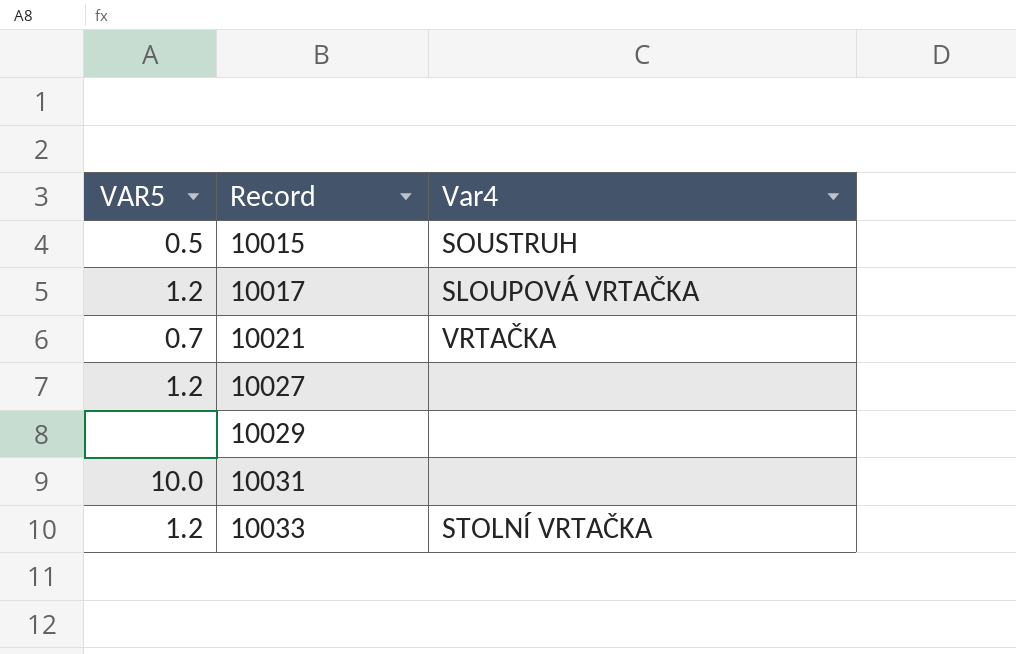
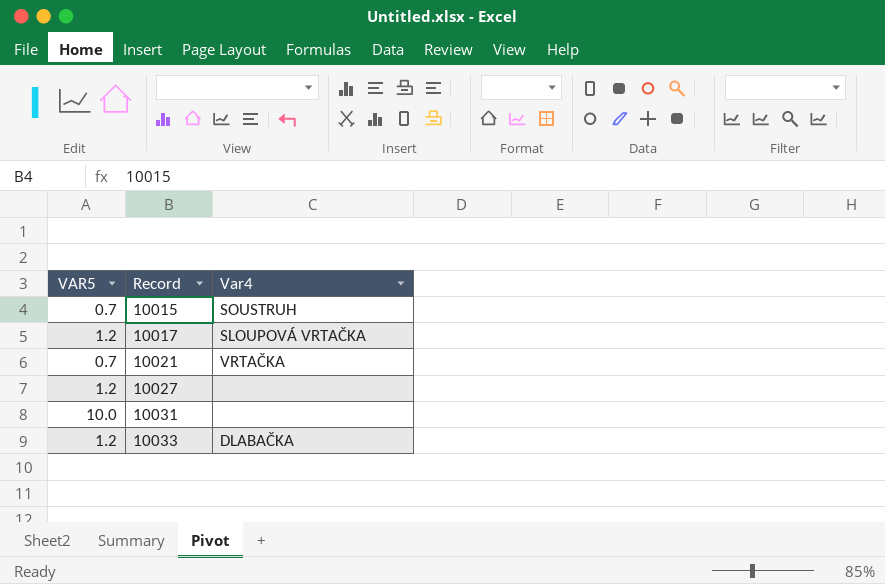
row 10029: none | none -> none
10015 | VAR5: 0.5 -> 0.7
10033 | Var4: STOLNÍ VRTAČKA -> DLABAČKA

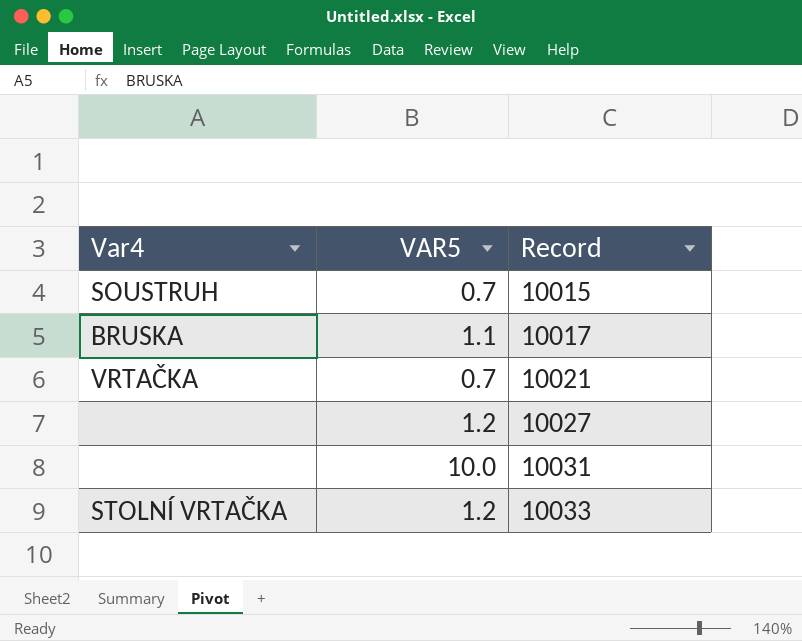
column Var4 | position: 3 -> 1
10017 | Var4: SLOUPOVÁ VRTAČKA -> BRUSKA
10017 | VAR5: 1.2 -> 1.1
10033 | Var4: DLABAČKA -> STOLNÍ VRTAČKA

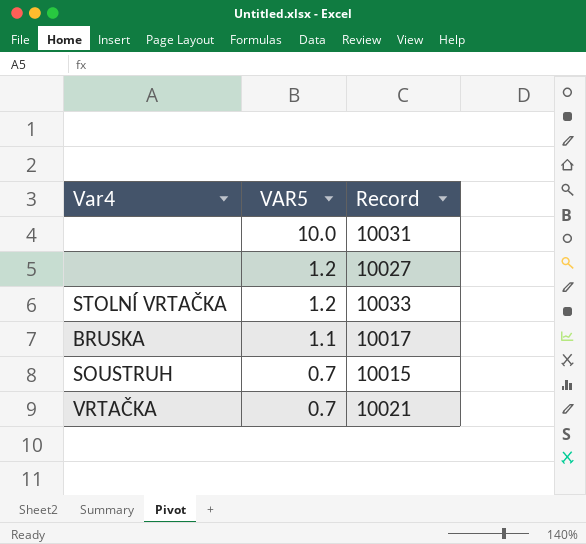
row order: Record ascending -> VAR5 descending

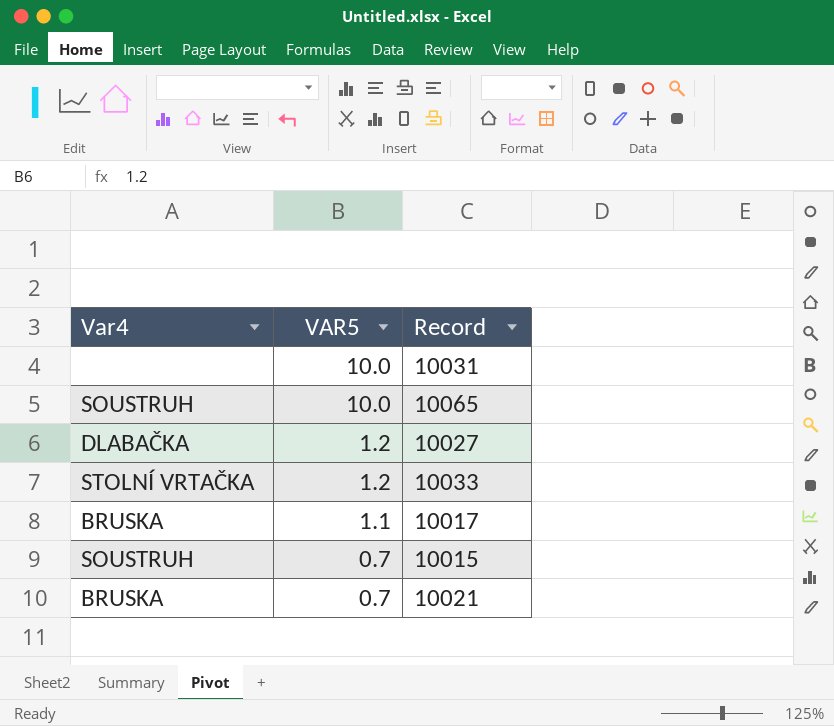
row 10065: none -> SOUSTRUH | 10.0
10027 | Var4: none -> DLABAČKA
10021 | Var4: VRTAČKA -> BRUSKA

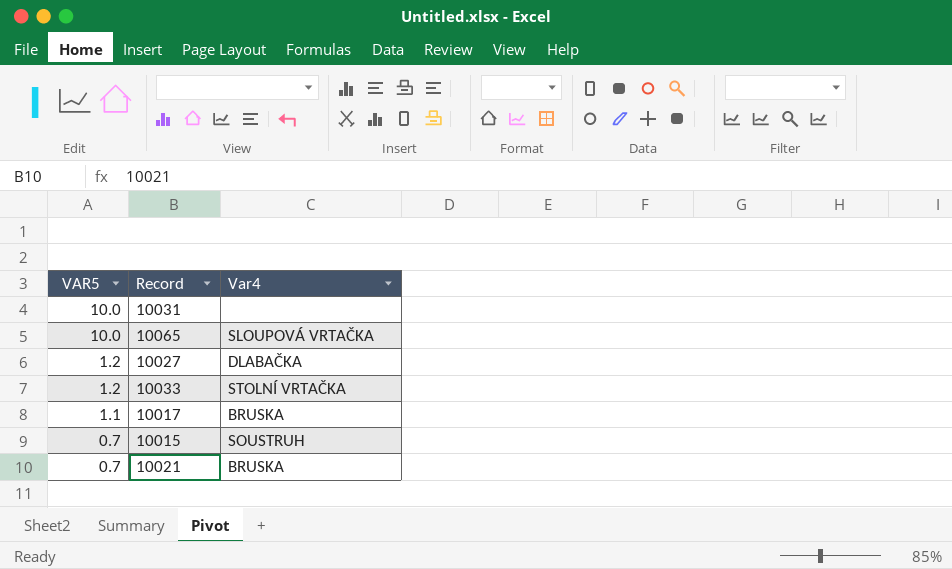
column Var4 | position: 1 -> 3
10065 | Var4: SOUSTRUH -> SLOUPOVÁ VRTAČKA

